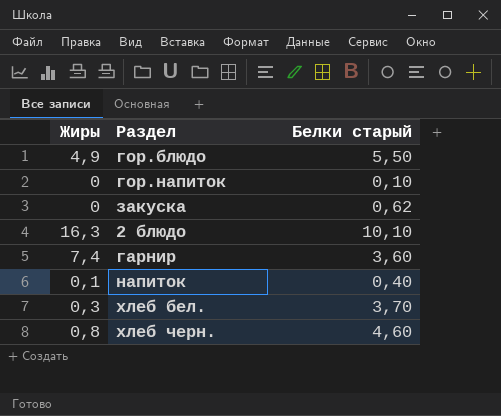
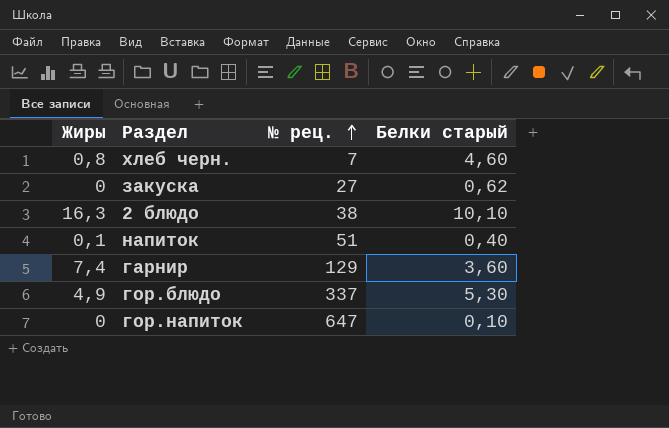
row order: none -> № рец. ascending
column № рец. | position: none -> 3
row хлеб бел.: 0,3 | 3,70 -> none
гор.блюдо | Белки старый: 5,50 -> 5,30

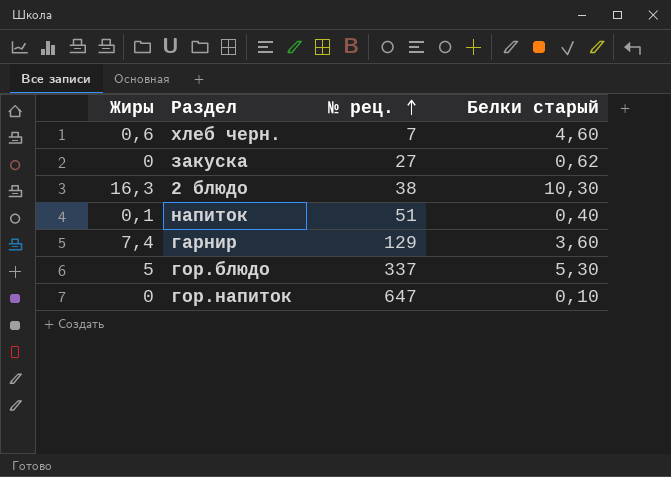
хлеб черн. | Жиры: 0,8 -> 0,6
2 блюдо | Белки старый: 10,10 -> 10,30
гор.блюдо | Жиры: 4,9 -> 5

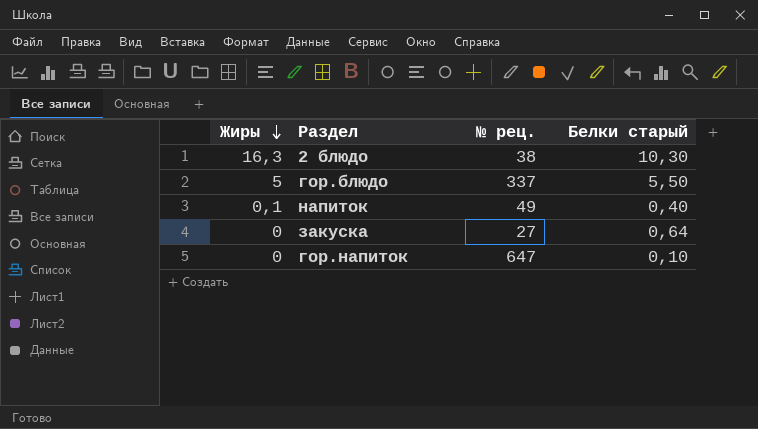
row order: № рец. ascending -> Жиры descending
row хлеб черн.: 0,6 | 7 | 4,60 -> none
row гарнир: 7,4 | 129 | 3,60 -> none
гор.блюдо | Белки старый: 5,30 -> 5,50
напиток | № рец.: 51 -> 49
закуска | Белки старый: 0,62 -> 0,64

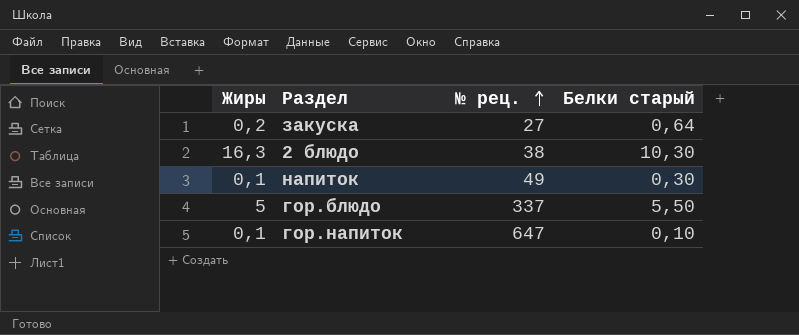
row order: Жиры descending -> № рец. ascending
закуска | Жиры: 0 -> 0,2
напиток | Белки старый: 0,40 -> 0,30
гор.напиток | Жиры: 0 -> 0,1

